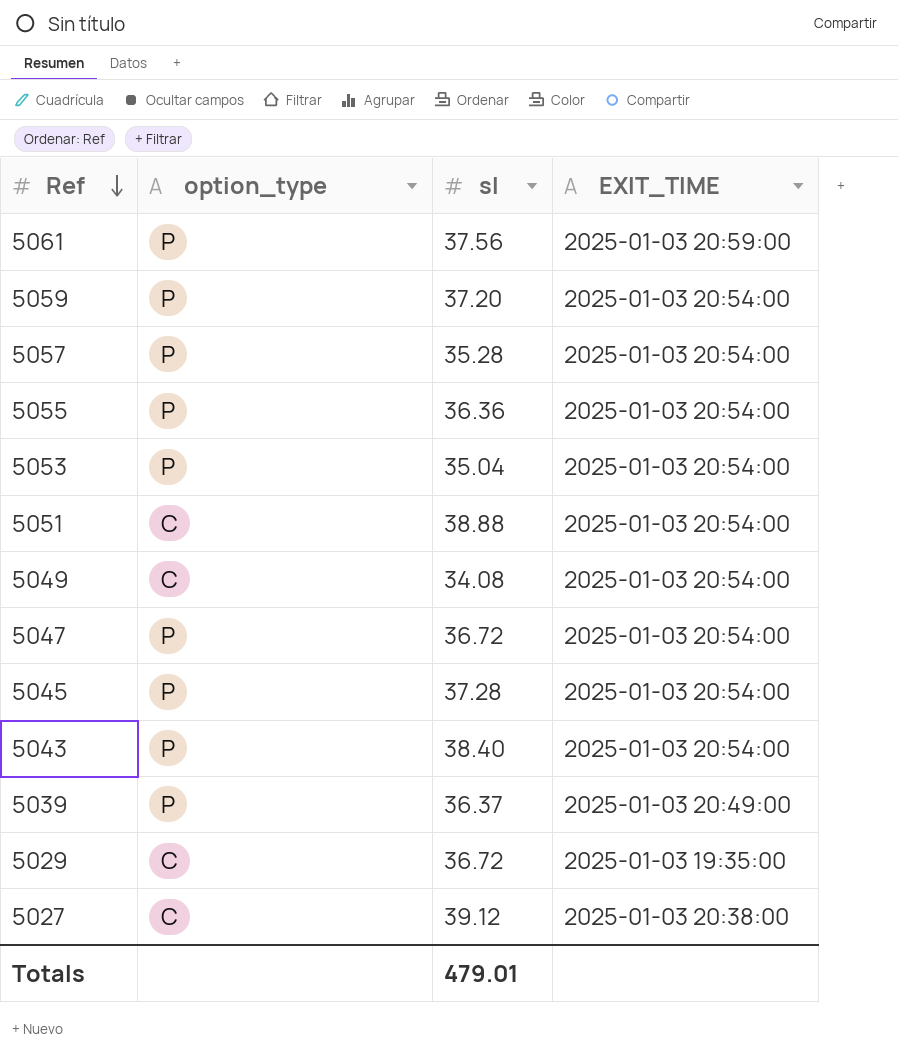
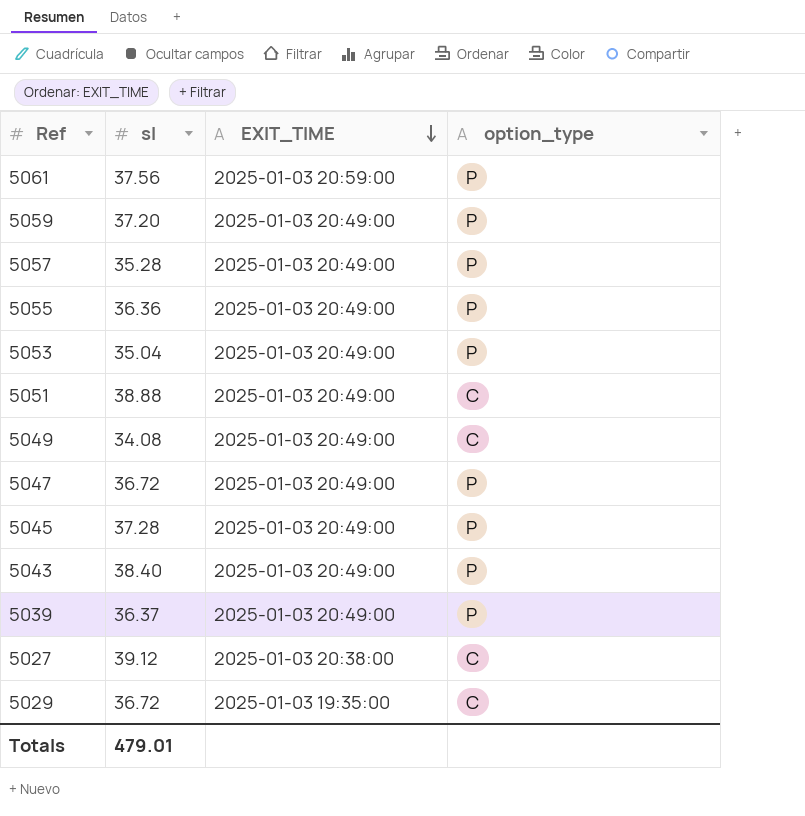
row order: Ref descending -> EXIT_TIME descending
column option_type | position: 2 -> 4
5059 | EXIT_TIME: 2025-01-03 20:54:00 -> 2025-01-03 20:49:00
5057 | EXIT_TIME: 2025-01-03 20:54:00 -> 2025-01-03 20:49:00
5055 | EXIT_TIME: 2025-01-03 20:54:00 -> 2025-01-03 20:49:00
5053 | EXIT_TIME: 2025-01-03 20:54:00 -> 2025-01-03 20:49:00
5051 | EXIT_TIME: 2025-01-03 20:54:00 -> 2025-01-03 20:49:00
5049 | EXIT_TIME: 2025-01-03 20:54:00 -> 2025-01-03 20:49:00
5047 | EXIT_TIME: 2025-01-03 20:54:00 -> 2025-01-03 20:49:00
5045 | EXIT_TIME: 2025-01-03 20:54:00 -> 2025-01-03 20:49:00
5043 | EXIT_TIME: 2025-01-03 20:54:00 -> 2025-01-03 20:49:00

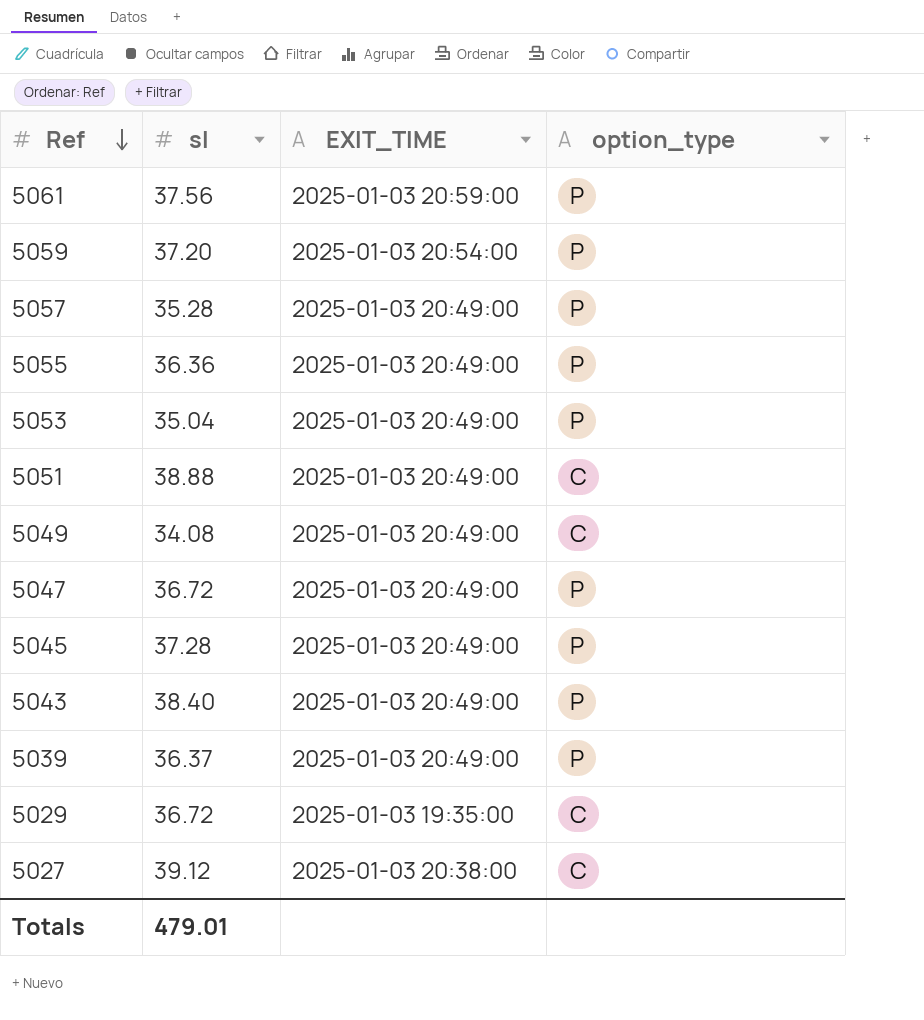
row order: EXIT_TIME descending -> Ref descending
5059 | EXIT_TIME: 2025-01-03 20:49:00 -> 2025-01-03 20:54:00

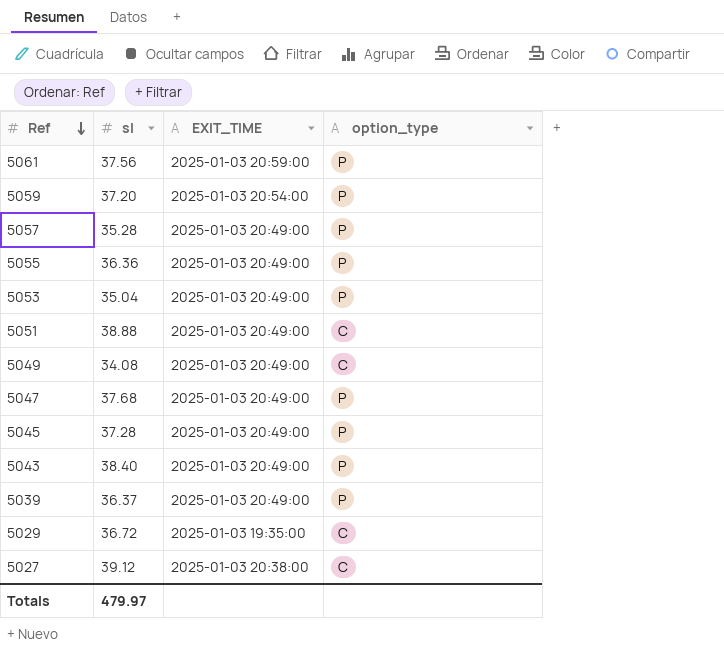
5047 | sl: 36.72 -> 37.68
Totals | sl: 479.01 -> 479.97

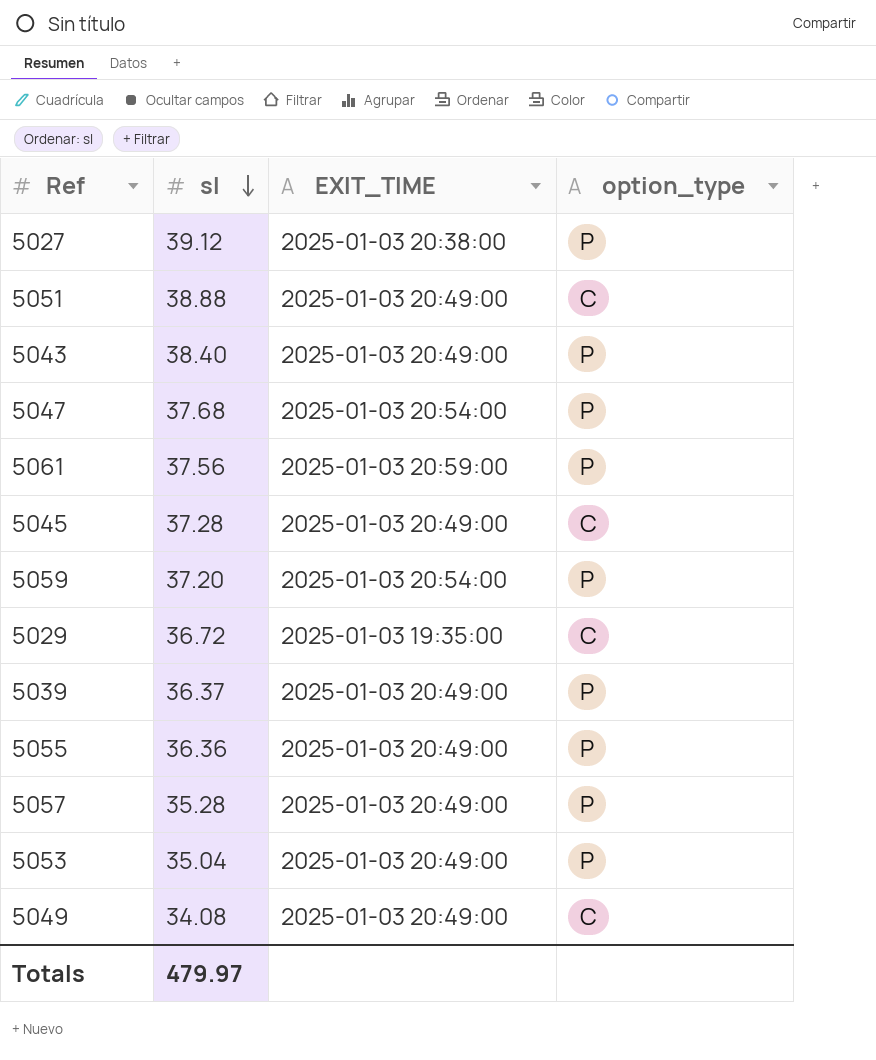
row order: Ref descending -> sl descending
5027 | option_type: C -> P
5047 | EXIT_TIME: 2025-01-03 20:49:00 -> 2025-01-03 20:54:00
5045 | option_type: P -> C

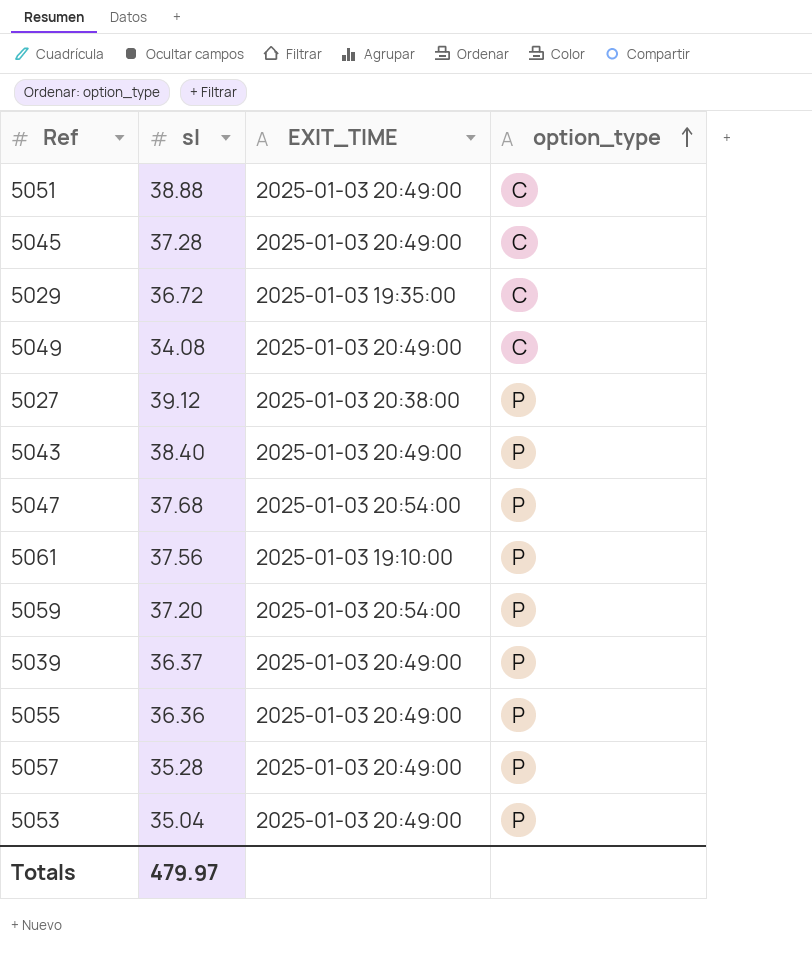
row order: sl descending -> option_type ascending
5061 | EXIT_TIME: 2025-01-03 20:59:00 -> 2025-01-03 19:10:00

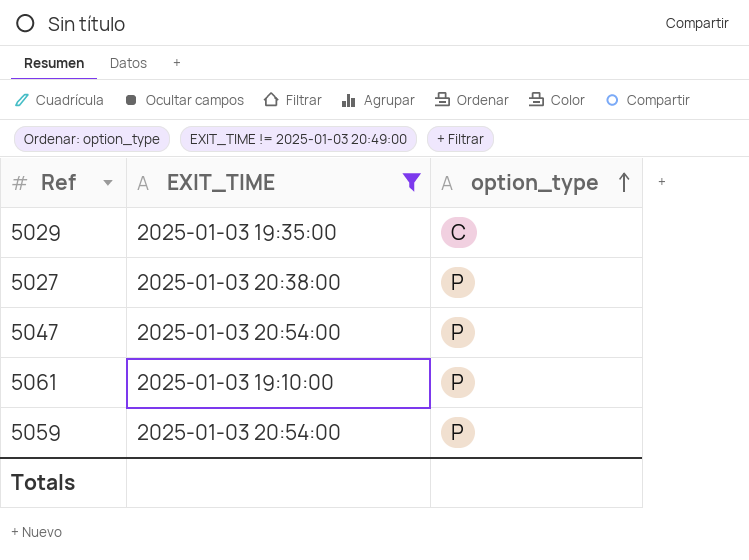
filter: none -> EXIT_TIME != 2025-01-03 20:49:00
column sl | position: 2 -> none

